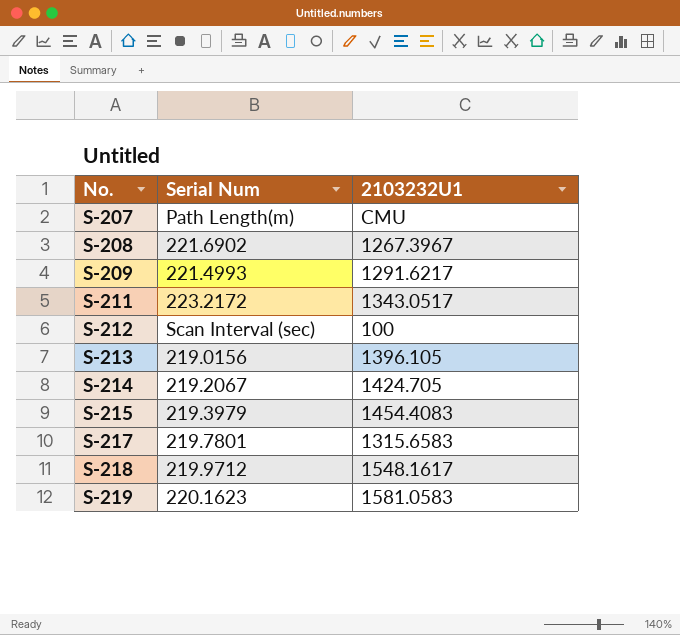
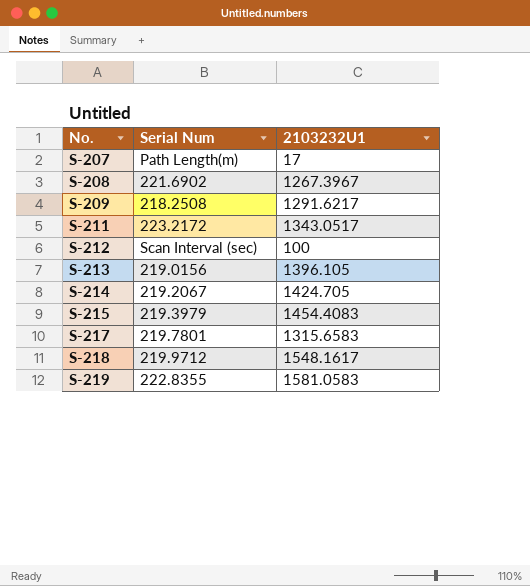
S-207 | 2103232U1: CMU -> 17
S-209 | Serial Num: 221.4993 -> 218.2508
S-219 | Serial Num: 220.1623 -> 222.8355

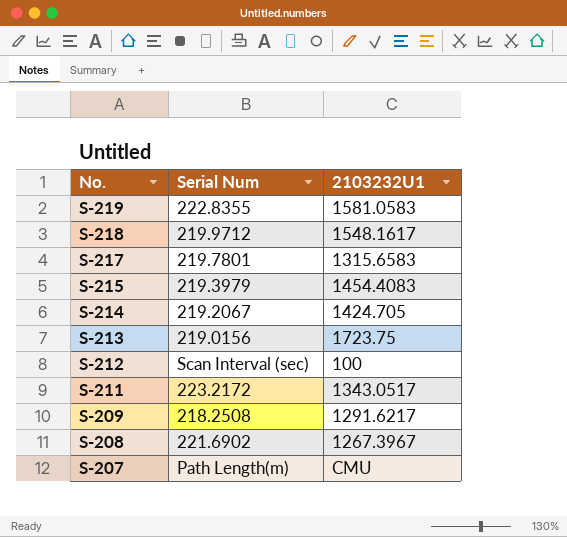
row order: No. ascending -> No. descending
S-213 | 2103232U1: 1396.105 -> 1723.75
S-207 | 2103232U1: 17 -> CMU

